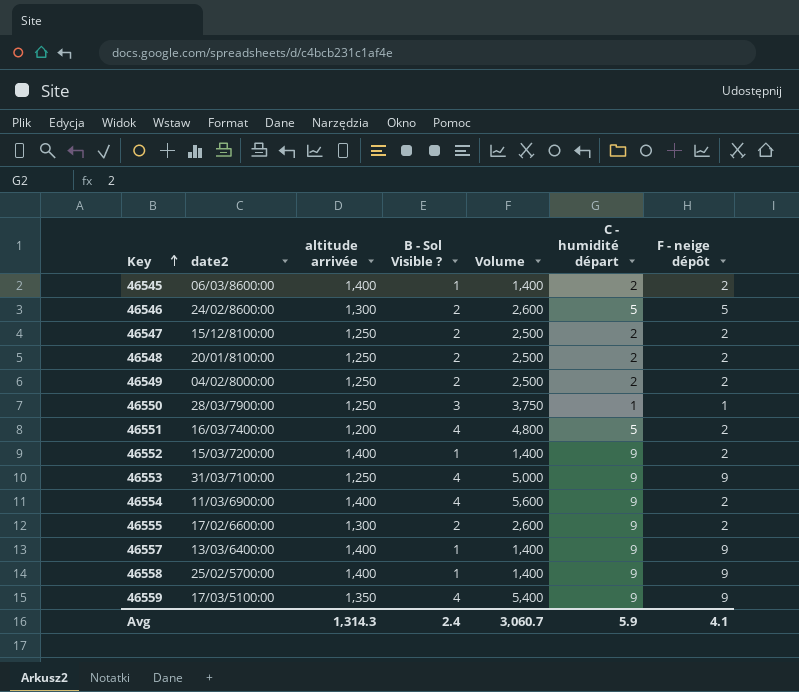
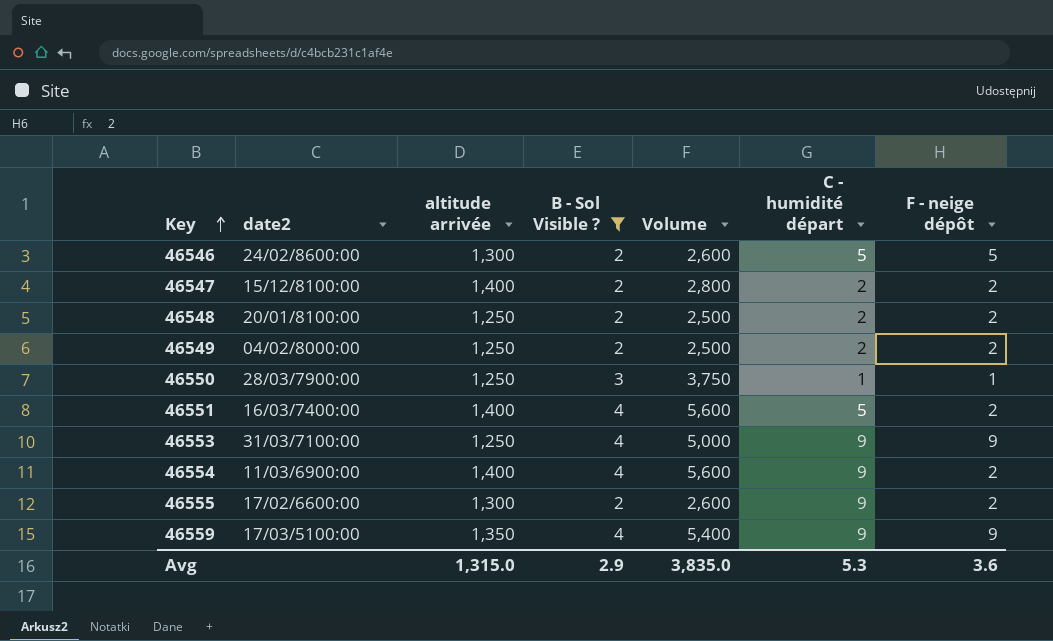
filter: none -> B - Sol Visible ? != 1
46547 | altitude arrivée: 1,250 -> 1,400
46547 | Volume: 2,500 -> 2,800
46551 | altitude arrivée: 1,200 -> 1,400
46551 | Volume: 4,800 -> 5,600
Avg | altitude arrivée: 1,314.3 -> 1,315.0
Avg | B - Sol Visible ?: 2.4 -> 2.9
Avg | Volume: 3,060.7 -> 3,835.0
Avg | C - humidité départ: 5.9 -> 5.3
Avg | F - neige dépôt: 4.1 -> 3.6

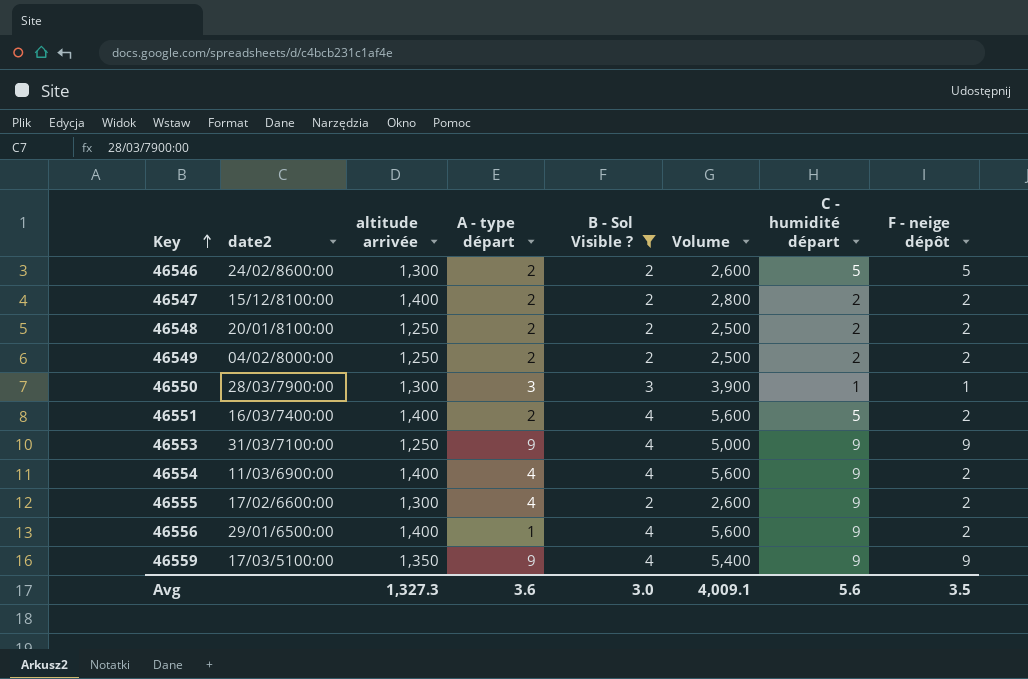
column A - type départ | position: none -> 4
46550 | altitude arrivée: 1,250 -> 1,300
46550 | Volume: 3,750 -> 3,900
row 46556: none -> 29/01/6500:00 | 1,400 | 1 | 4 | 5,600 | 9 | 2
Avg | altitude arrivée: 1,315.0 -> 1,327.3
Avg | B - Sol Visible ?: 2.9 -> 3.0
Avg | Volume: 3,835.0 -> 4,009.1
Avg | C - humidité départ: 5.3 -> 5.6
Avg | F - neige dépôt: 3.6 -> 3.5

